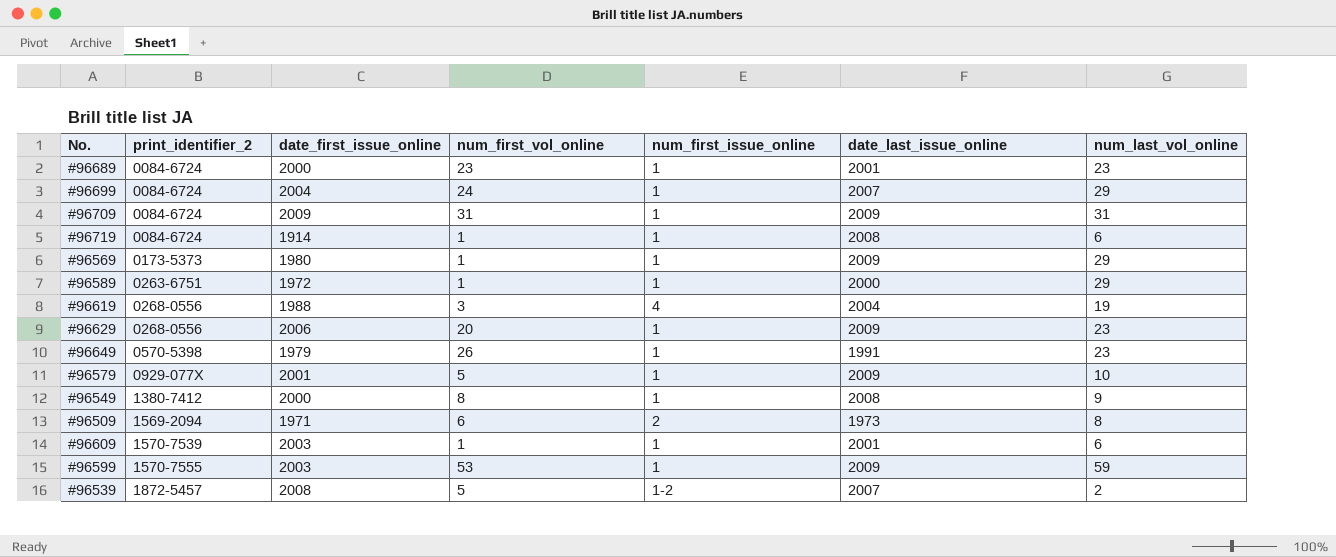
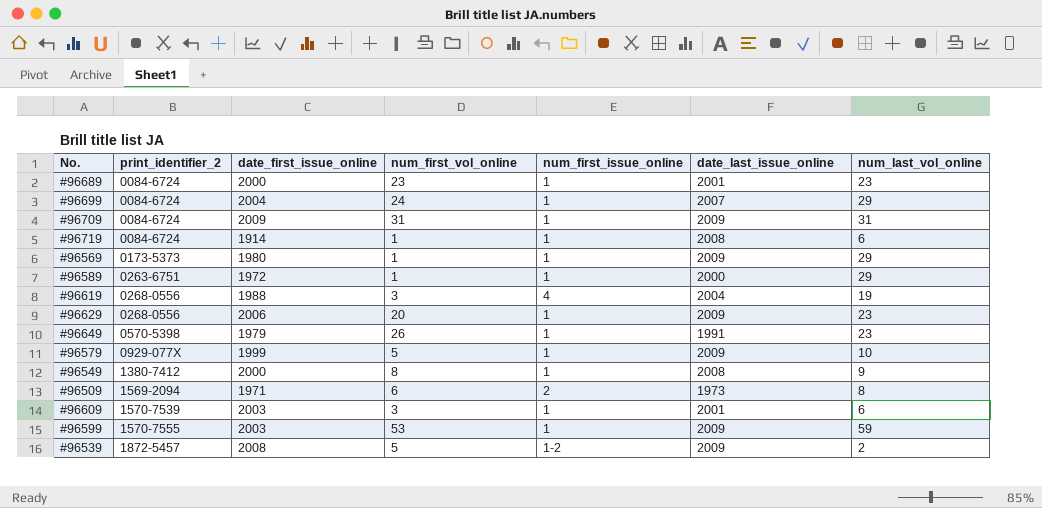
#96579 | date_first_issue_online: 2001 -> 1999
#96609 | num_first_vol_online: 1 -> 3
#96539 | date_last_issue_online: 2007 -> 2009

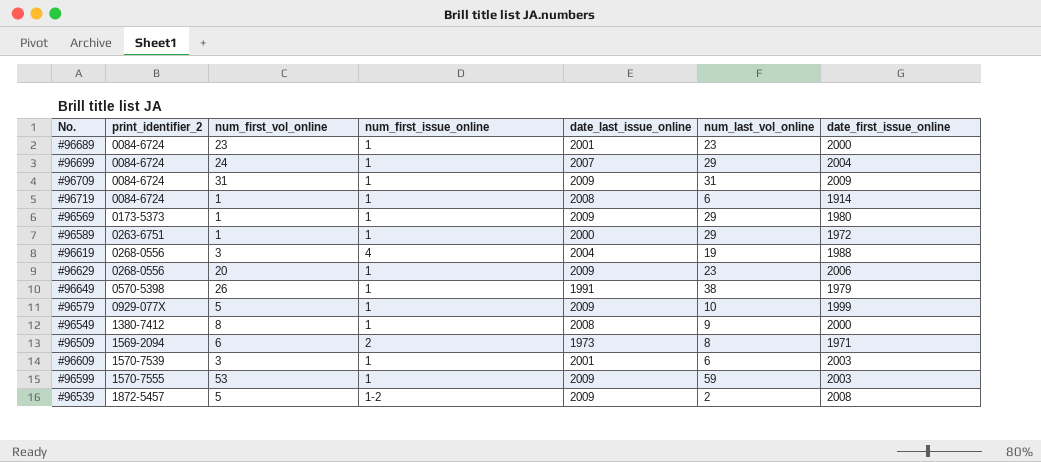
column date_first_issue_online | position: 3 -> 7
#96649 | num_last_vol_online: 23 -> 38

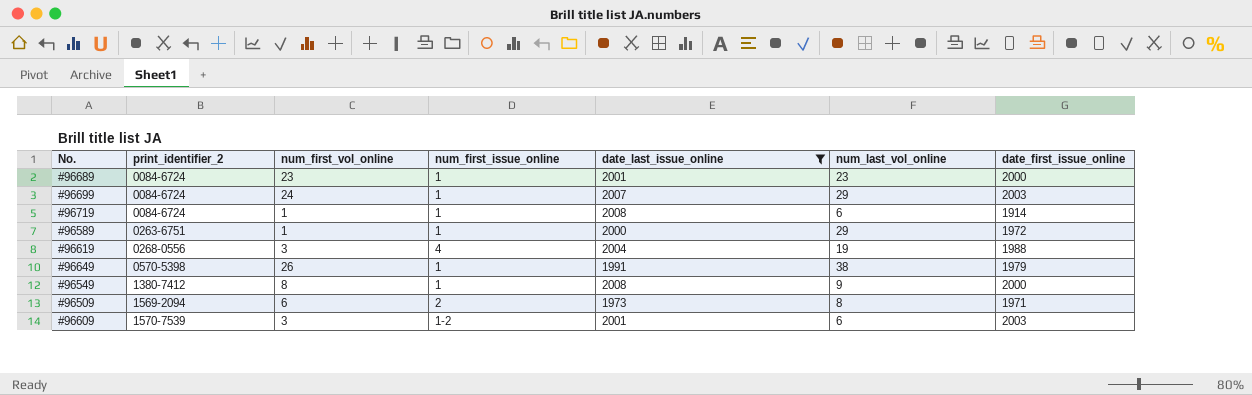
filter: none -> date_last_issue_online != 2009
#96699 | date_first_issue_online: 2004 -> 2003
#96609 | num_first_issue_online: 1 -> 1-2

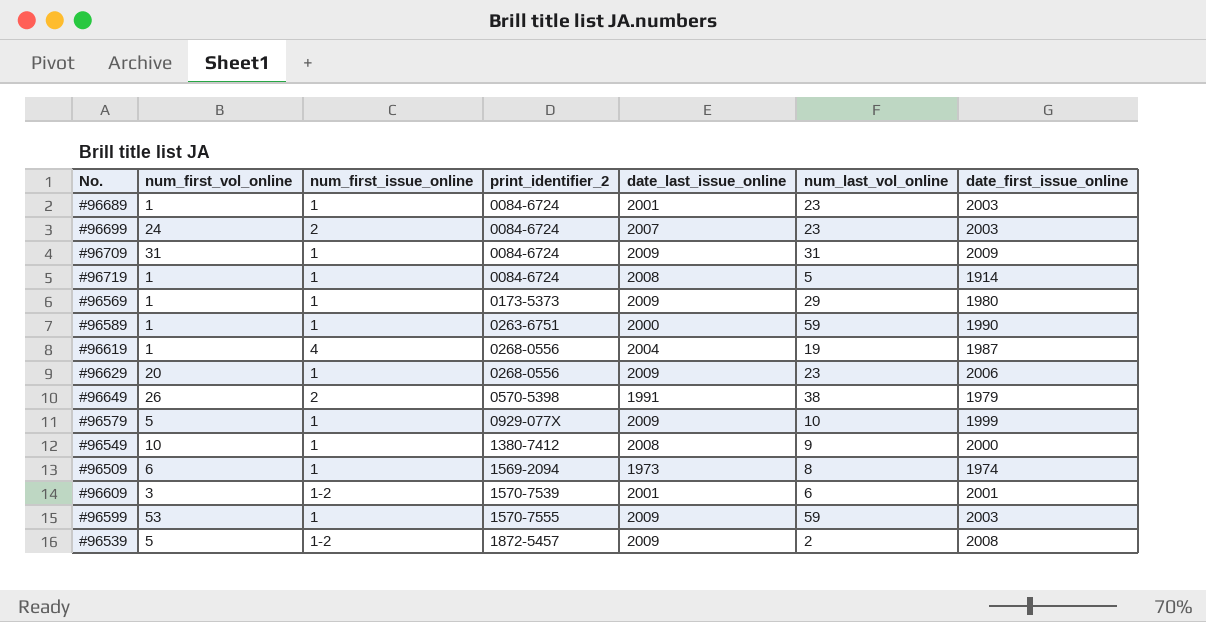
filter: date_last_issue_online != 2009 -> none
column print_identifier_2 | position: 2 -> 4
#96689 | num_first_vol_online: 23 -> 1
#96689 | date_first_issue_online: 2000 -> 2003
#96699 | num_first_issue_online: 1 -> 2
#96699 | num_last_vol_online: 29 -> 23
#96719 | num_last_vol_online: 6 -> 5
#96589 | num_last_vol_online: 29 -> 59
#96589 | date_first_issue_online: 1972 -> 1990
#96619 | num_first_vol_online: 3 -> 1
#96619 | date_first_issue_online: 1988 -> 1987
#96649 | num_first_issue_online: 1 -> 2
#96549 | num_first_vol_online: 8 -> 10
#96509 | num_first_issue_online: 2 -> 1
#96509 | date_first_issue_online: 1971 -> 1974
#96609 | date_first_issue_online: 2003 -> 2001

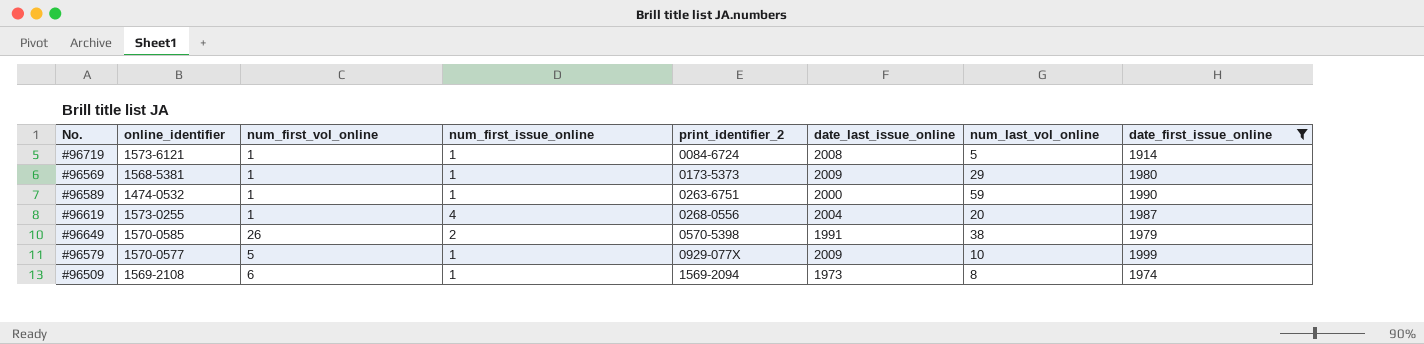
filter: none -> date_first_issue_online <= 1999
column online_identifier | position: none -> 2
#96619 | num_last_vol_online: 19 -> 20

